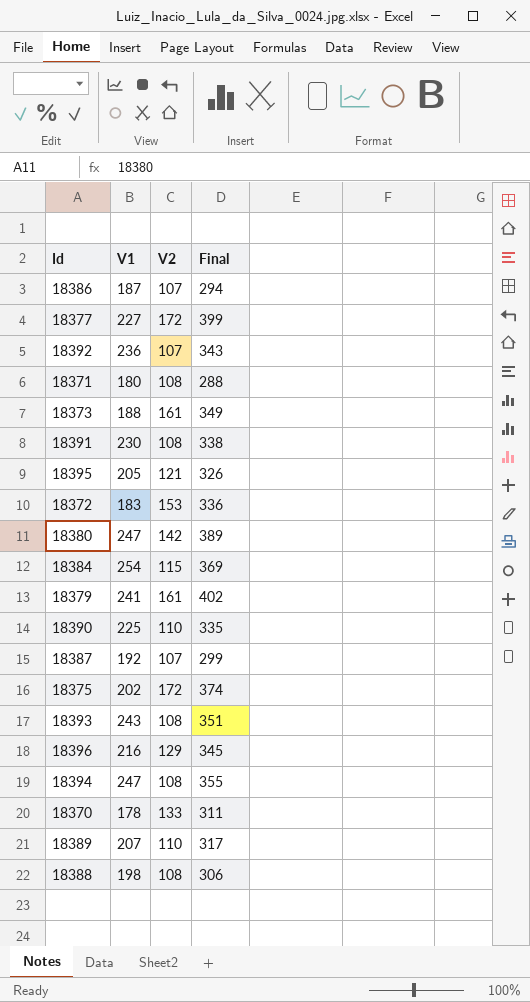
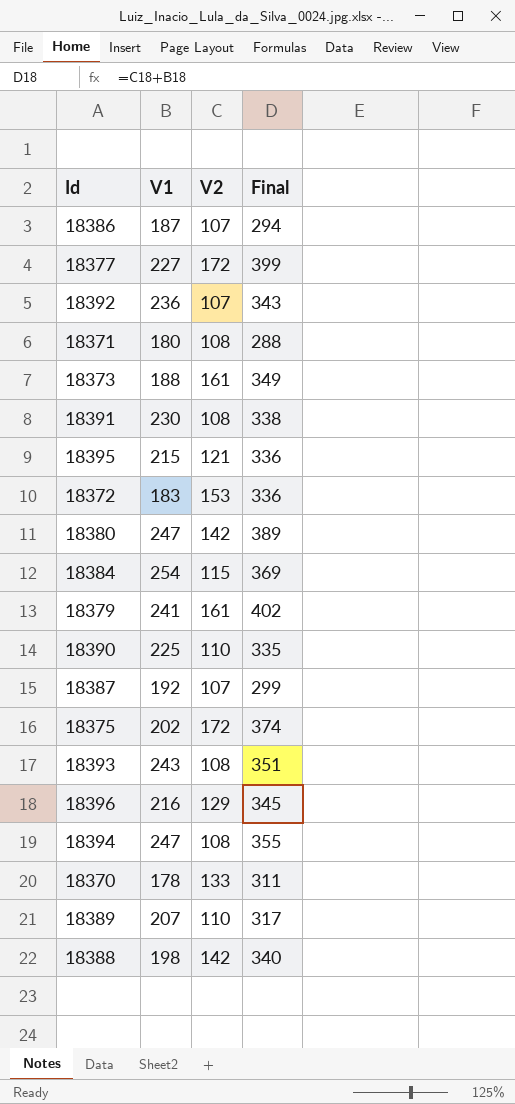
18395 | V1: 205 -> 215
18395 | Final: 326 -> 336
18388 | V2: 108 -> 142
18388 | Final: 306 -> 340

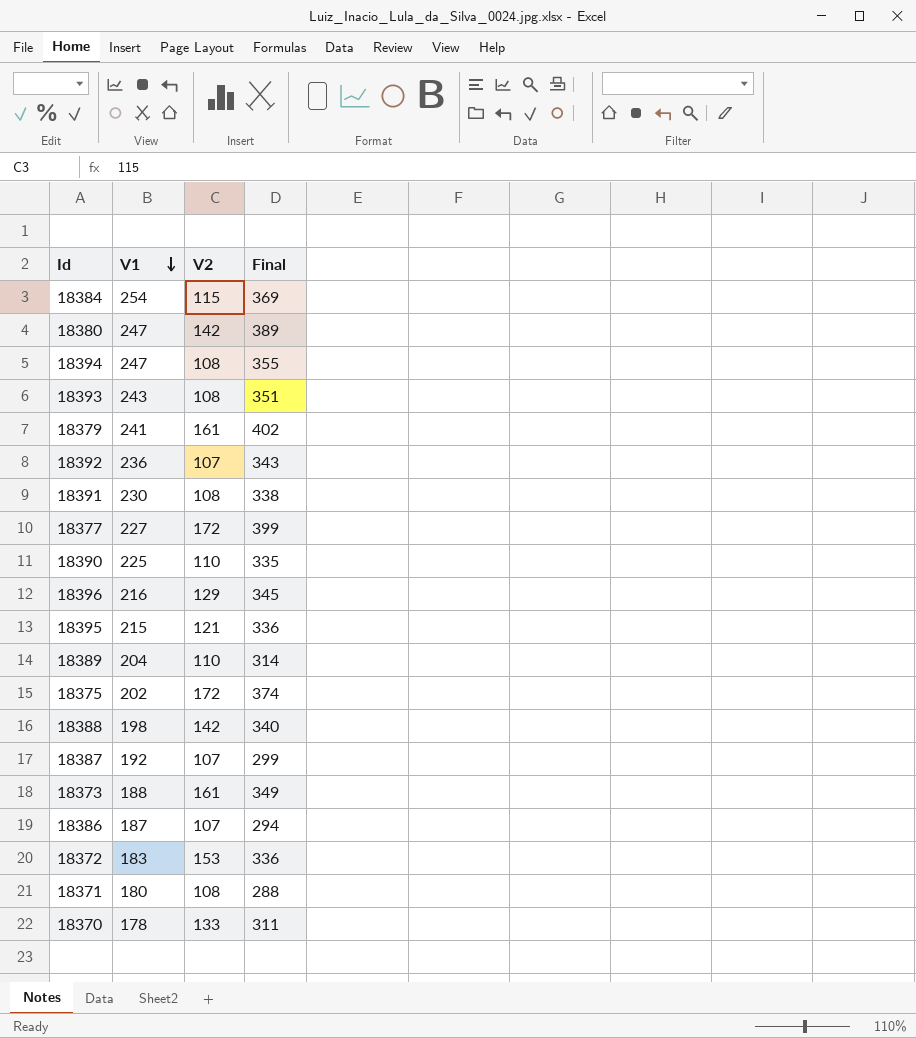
row order: none -> V1 descending
18389 | V1: 207 -> 204
18389 | Final: 317 -> 314

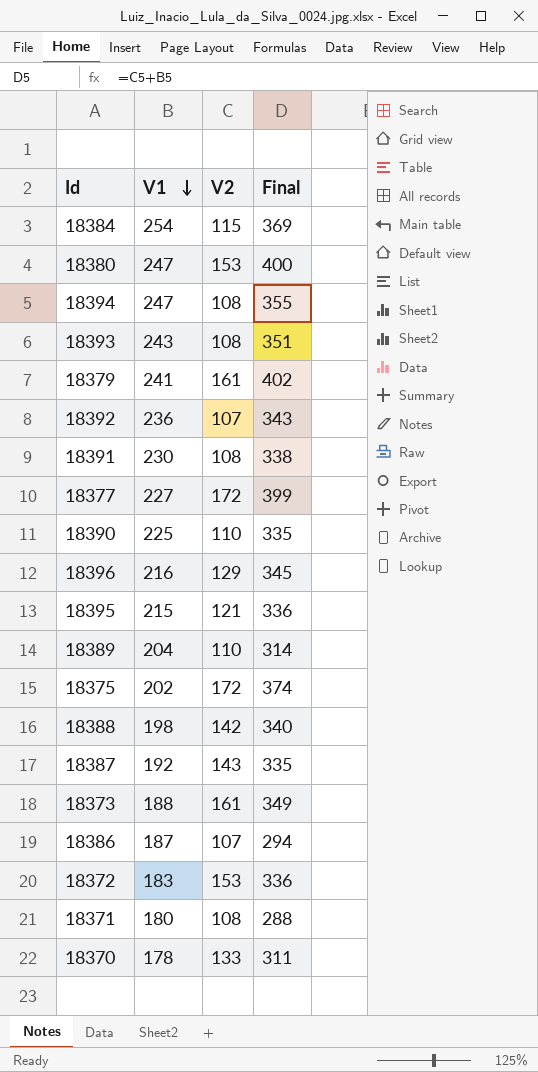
18380 | V2: 142 -> 153
18380 | Final: 389 -> 400
18387 | V2: 107 -> 143
18387 | Final: 299 -> 335

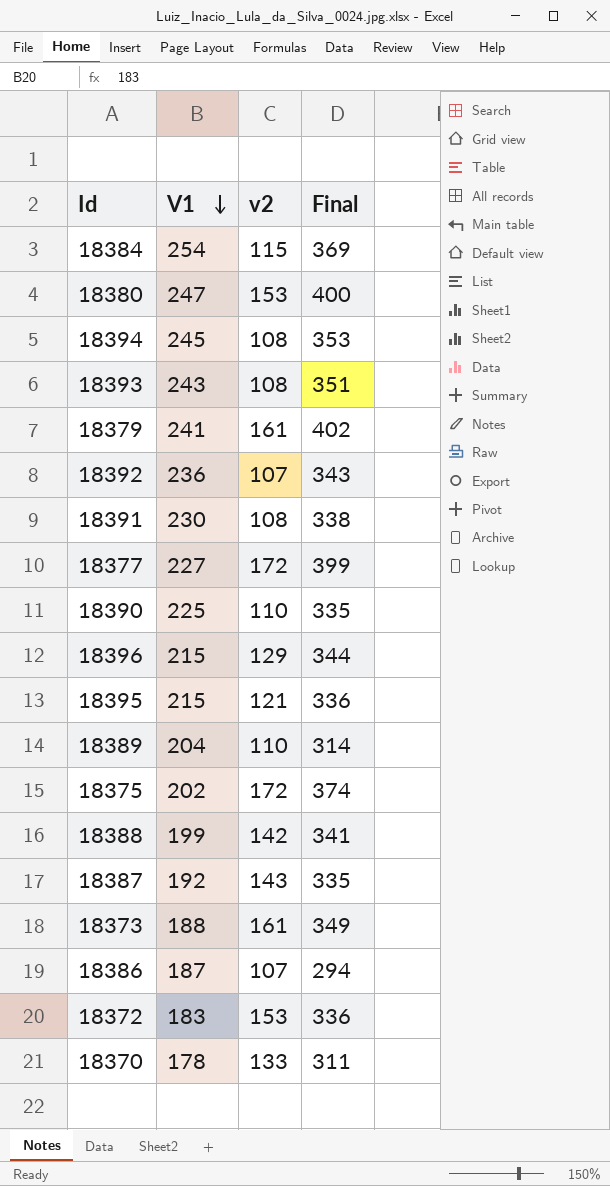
column name: V2 -> v2
row 18371: 180 | 108 | 288 -> none
18394 | V1: 247 -> 245
18394 | Final: 355 -> 353
18396 | V1: 216 -> 215
18396 | Final: 345 -> 344
18388 | V1: 198 -> 199
18388 | Final: 340 -> 341

